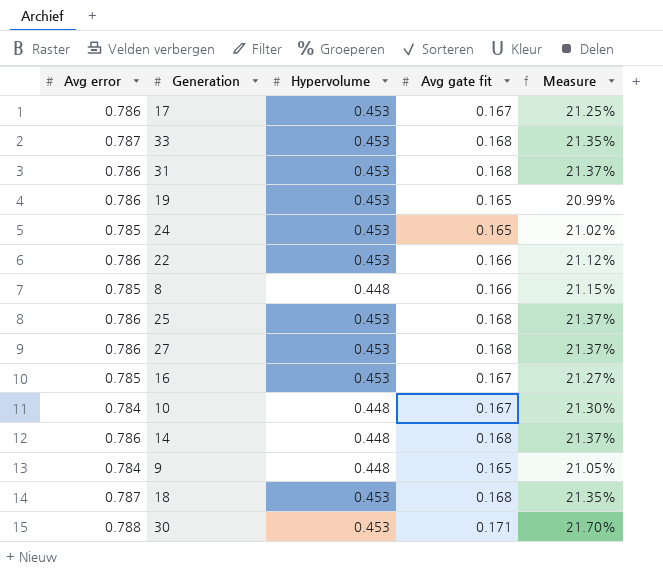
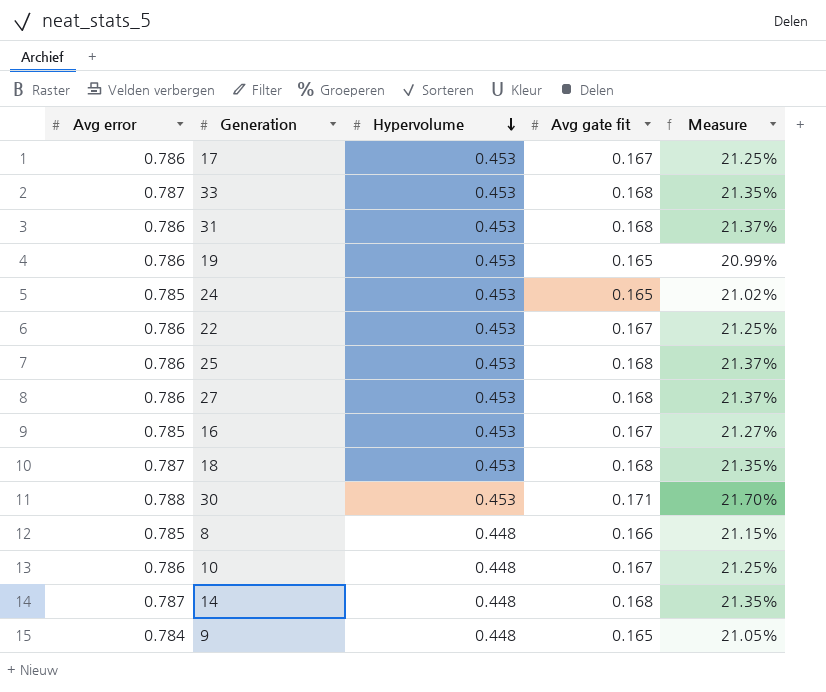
row order: none -> Hypervolume descending
22 | Avg gate fit: 0.166 -> 0.167
22 | Measure: 21.12% -> 21.25%
10 | Avg error: 0.784 -> 0.786
10 | Measure: 21.30% -> 21.25%
14 | Avg error: 0.786 -> 0.787
14 | Measure: 21.37% -> 21.35%

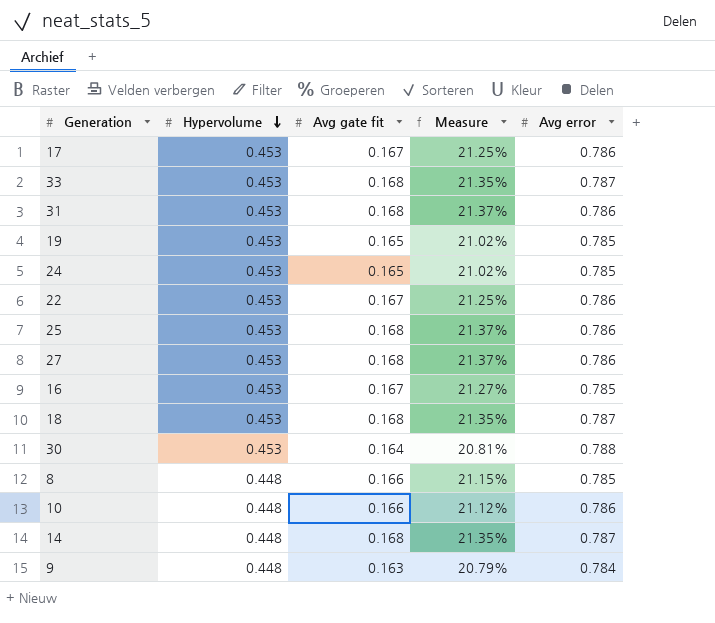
column Avg error | position: 1 -> 5
19 | Measure: 20.99% -> 21.02%
19 | Avg error: 0.786 -> 0.785
30 | Avg gate fit: 0.171 -> 0.164
30 | Measure: 21.70% -> 20.81%
10 | Avg gate fit: 0.167 -> 0.166
10 | Measure: 21.25% -> 21.12%
9 | Avg gate fit: 0.165 -> 0.163
9 | Measure: 21.05% -> 20.79%

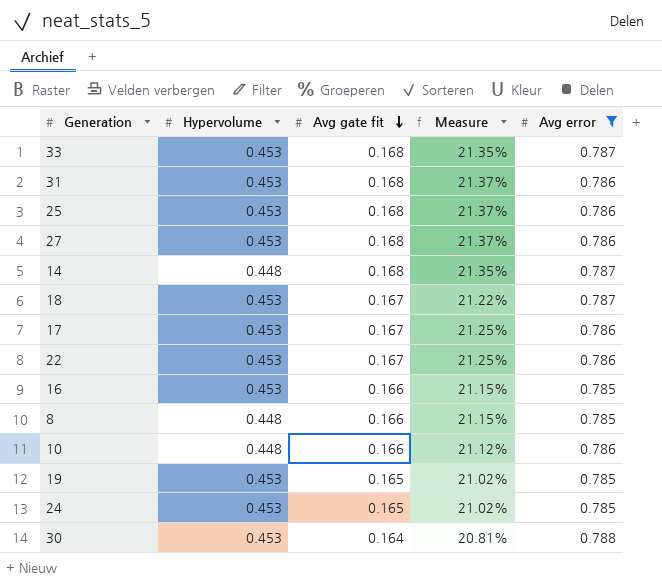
filter: none -> Avg error != 0.784
row order: Hypervolume descending -> Avg gate fit descending
18 | Avg gate fit: 0.168 -> 0.167
18 | Measure: 21.35% -> 21.22%
16 | Avg gate fit: 0.167 -> 0.166
16 | Measure: 21.27% -> 21.15%

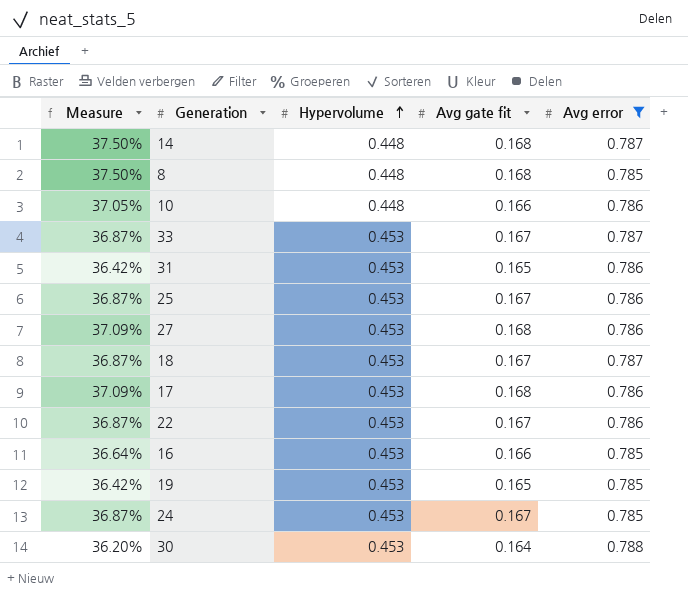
row order: Avg gate fit descending -> Hypervolume ascending
column Measure | formula: [Avg gate fit] / [Avg error] -> [Avg gate fit] / [Hypervolume]
column Measure | position: 4 -> 1
8 | Avg gate fit: 0.166 -> 0.168
33 | Avg gate fit: 0.168 -> 0.167
31 | Avg gate fit: 0.168 -> 0.165
25 | Avg gate fit: 0.168 -> 0.167
17 | Avg gate fit: 0.167 -> 0.168
24 | Avg gate fit: 0.165 -> 0.167

